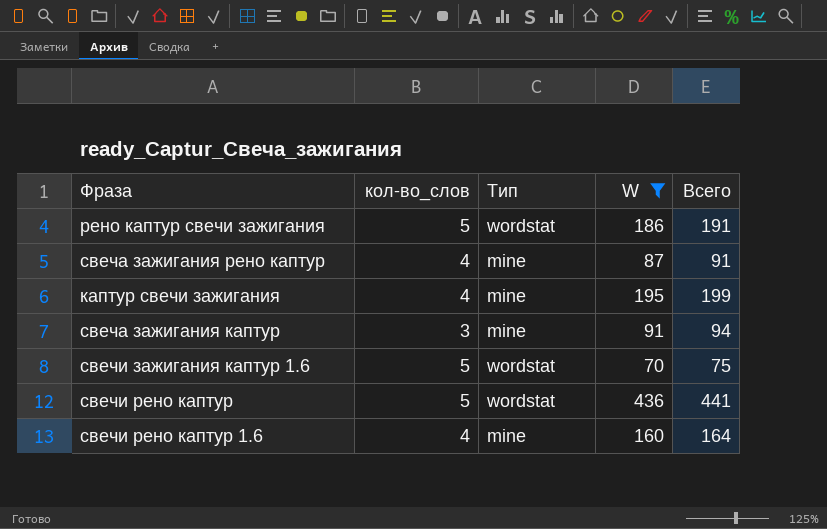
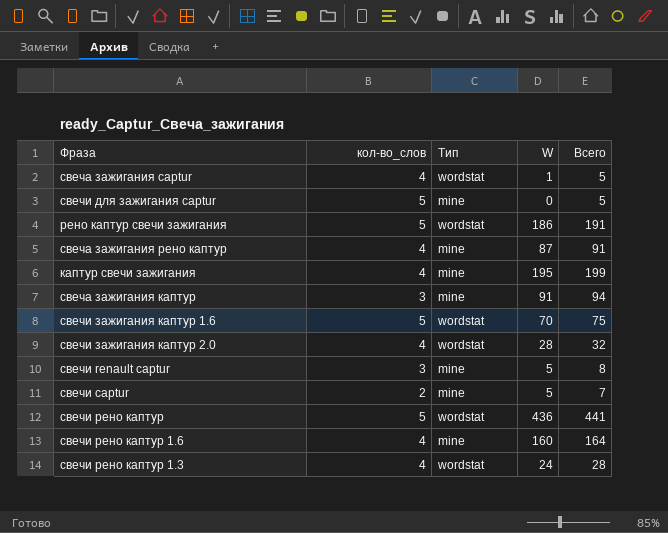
filter: W >= 70 -> none

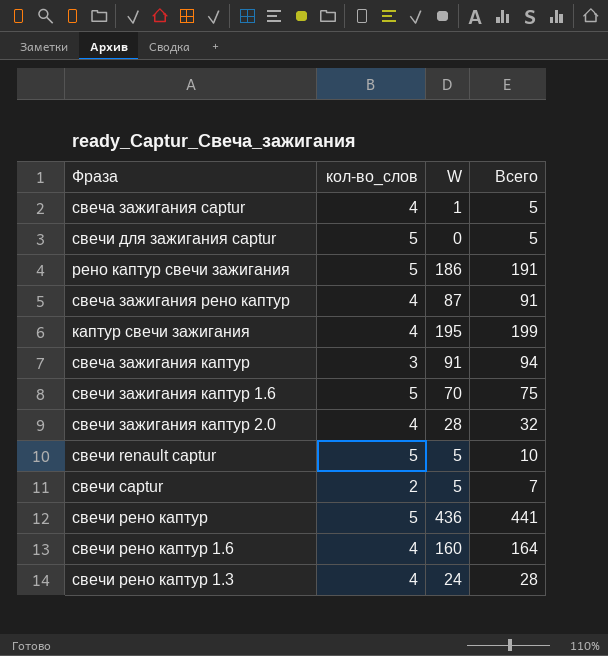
column Тип | position: 3 -> none
свечи renault captur | кол-во_слов: 3 -> 5
свечи renault captur | Всего: 8 -> 10

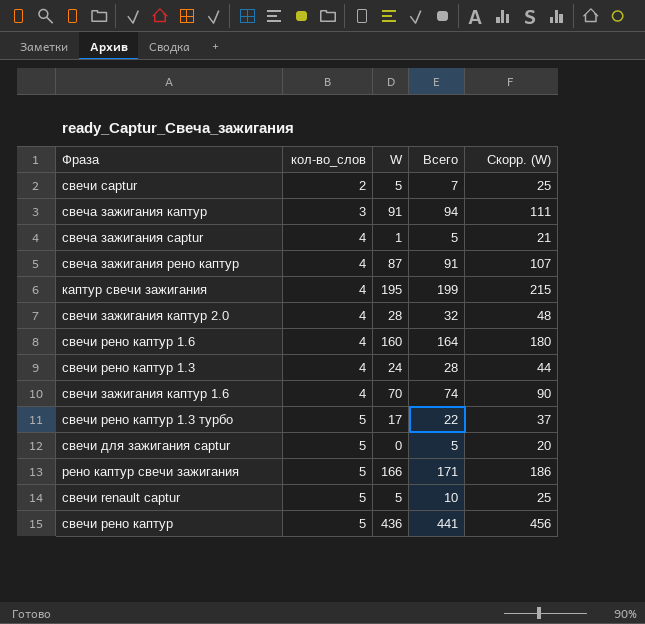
row order: none -> кол-во_слов ascending
column Скорр. (W) | formula: none -> [W] + 20
свечи зажигания каптур 1.6 | кол-во_слов: 5 -> 4
свечи зажигания каптур 1.6 | Всего: 75 -> 74
row свечи рено каптур 1.3 турбо: none -> 5 | 17 | 22 | 37
рено каптур свечи зажигания | W: 186 -> 166
рено каптур свечи зажигания | Всего: 191 -> 171

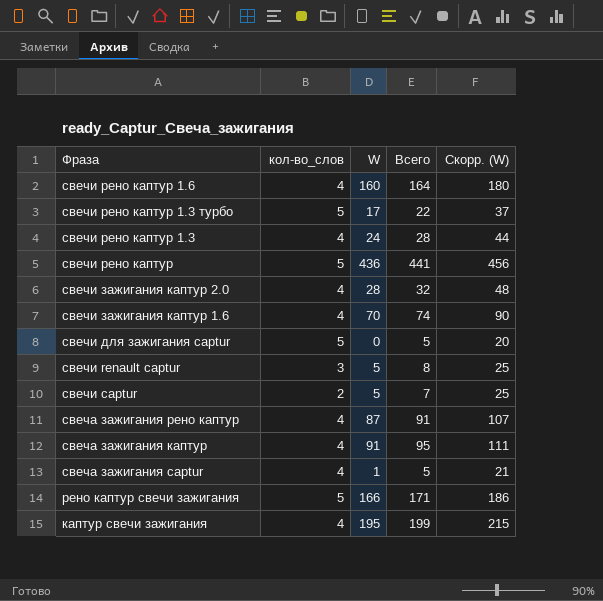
row order: кол-во_слов ascending -> Фраза descending
свечи renault captur | кол-во_слов: 5 -> 3
свечи renault captur | Всего: 10 -> 8
свеча зажигания каптур | кол-во_слов: 3 -> 4
свеча зажигания каптур | Всего: 94 -> 95

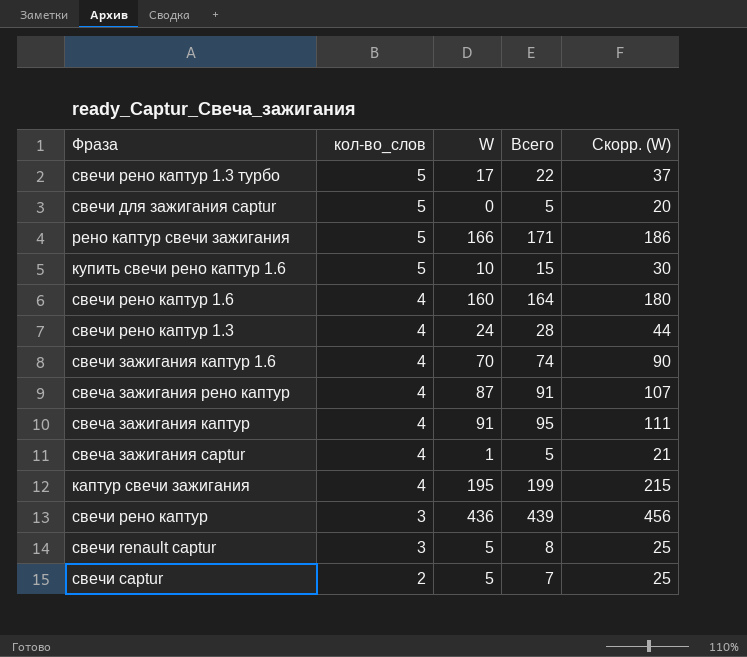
row order: Фраза descending -> кол-во_слов descending
row свечи зажигания каптур 2.0: 4 | 28 | 32 | 48 -> none
row купить свечи рено каптур 1.6: none -> 5 | 10 | 15 | 30
свечи рено каптур | кол-во_слов: 5 -> 3
свечи рено каптур | Всего: 441 -> 439

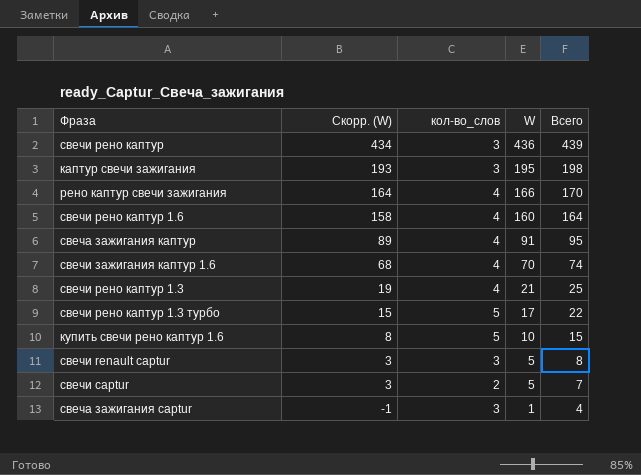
row order: кол-во_слов descending -> Скорр. (W) descending
column Скорр. (W) | formula: [W] + 20 -> [W] - 2
column Скорр. (W) | position: 5 -> 2
row свечи для зажигания captur: 5 | 0 | 5 | 20 -> none
row свеча зажигания рено каптур: 4 | 87 | 91 | 107 -> none
каптур свечи зажигания | кол-во_слов: 4 -> 3
каптур свечи зажигания | Всего: 199 -> 198
рено каптур свечи зажигания | кол-во_слов: 5 -> 4
рено каптур свечи зажигания | Всего: 171 -> 170
свечи рено каптур 1.3 | W: 24 -> 21
свечи рено каптур 1.3 | Всего: 28 -> 25
свеча зажигания captur | кол-во_слов: 4 -> 3
свеча зажигания captur | Всего: 5 -> 4

